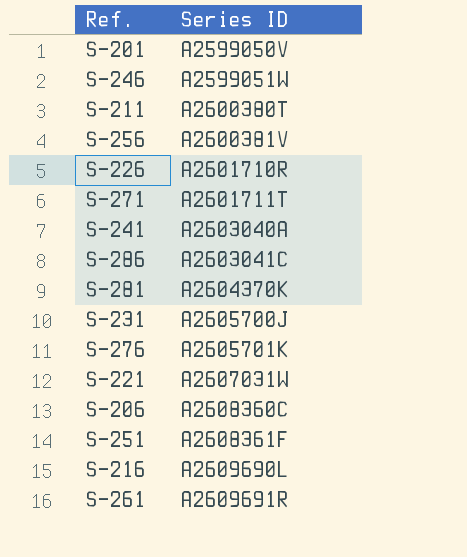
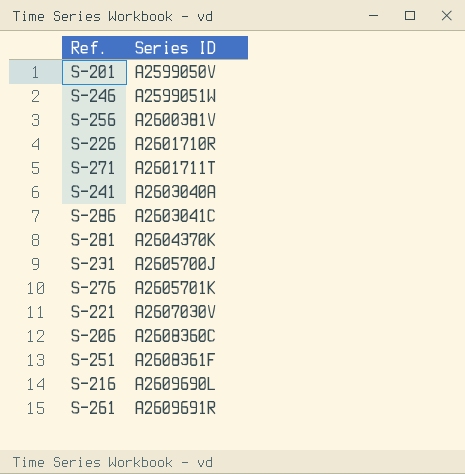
row S-211: A2600380T -> none
S-221 | Series ID: A2607031W -> A2607030V

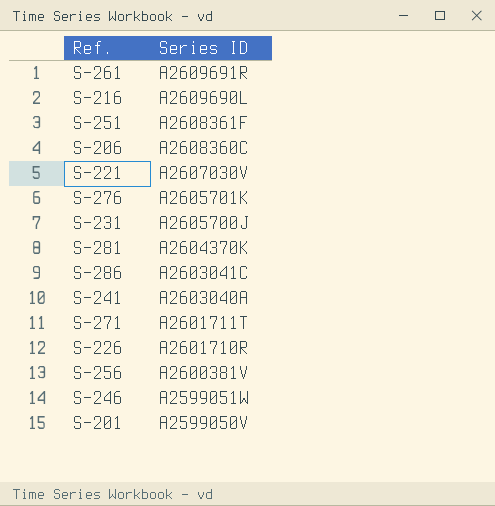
row order: Series ID ascending -> Series ID descending

